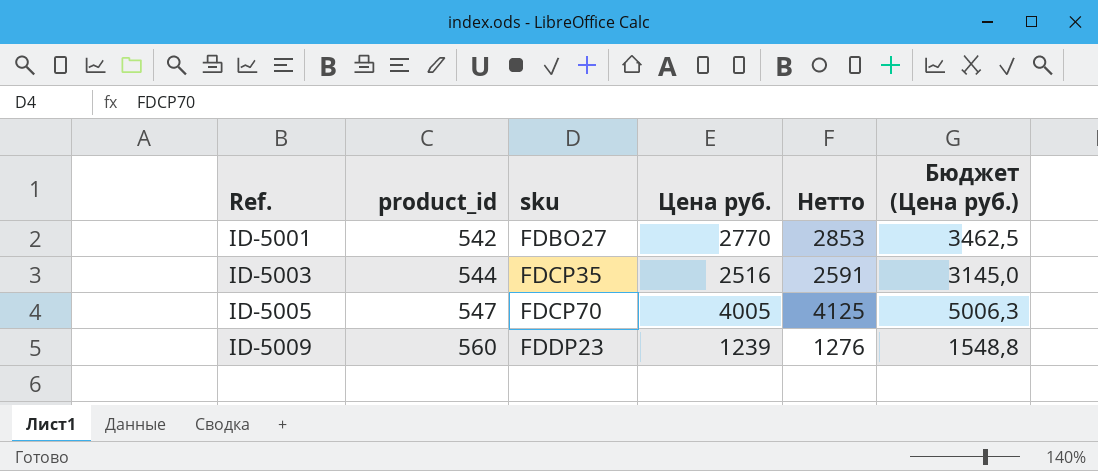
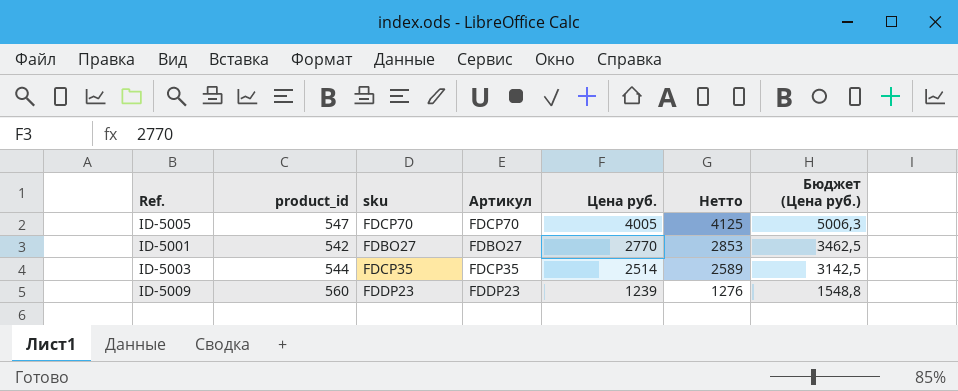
row order: Ref. ascending -> Цена руб. descending
column Артикул | position: none -> 4
ID-5003 | Цена руб.: 2516 -> 2514
ID-5003 | Нетто: 2591 -> 2589
ID-5003 | Бюджет (Цена руб.): 3145,0 -> 3142,5

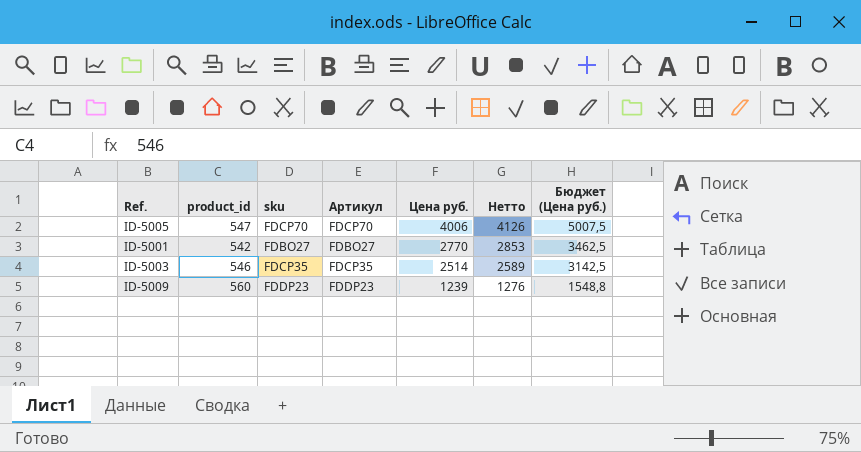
ID-5005 | Цена руб.: 4005 -> 4006
ID-5005 | Нетто: 4125 -> 4126
ID-5005 | Бюджет (Цена руб.): 5006,3 -> 5007,5
ID-5003 | product_id: 544 -> 546

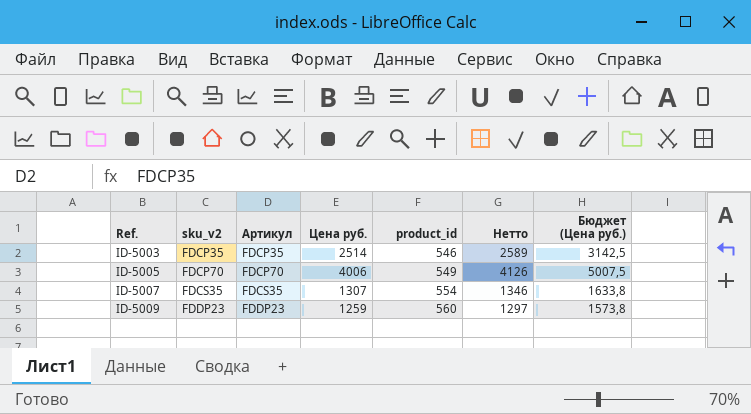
row order: Цена руб. descending -> Ref. ascending
column name: sku -> sku_v2
column product_id | position: 2 -> 5
row ID-5001: 542 | FDBO27 | FDBO27 | 2770 | 2853 | 3462,5 -> none
ID-5005 | product_id: 547 -> 549
row ID-5007: none -> FDCS35 | FDCS35 | 1307 | 554 | 1346 | 1633,8
ID-5009 | Цена руб.: 1239 -> 1259
ID-5009 | Нетто: 1276 -> 1297
ID-5009 | Бюджет (Цена руб.): 1548,8 -> 1573,8

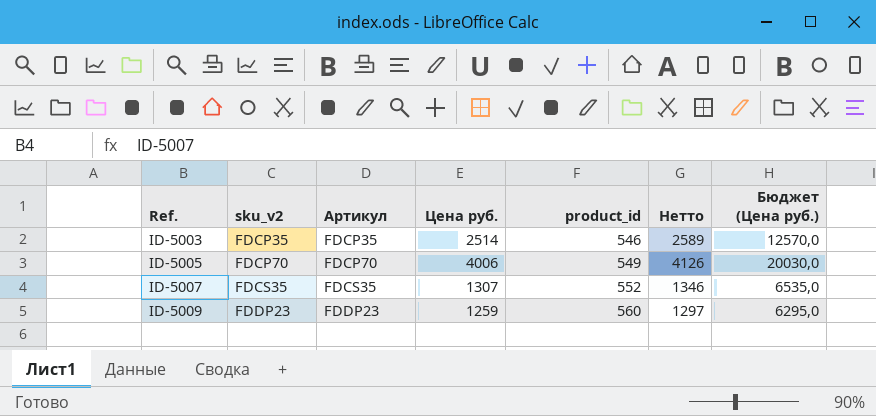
column Бюджет (Цена руб.) | formula: [Цена руб.] * 1,25 -> [Цена руб.] * 5
ID-5007 | product_id: 554 -> 552

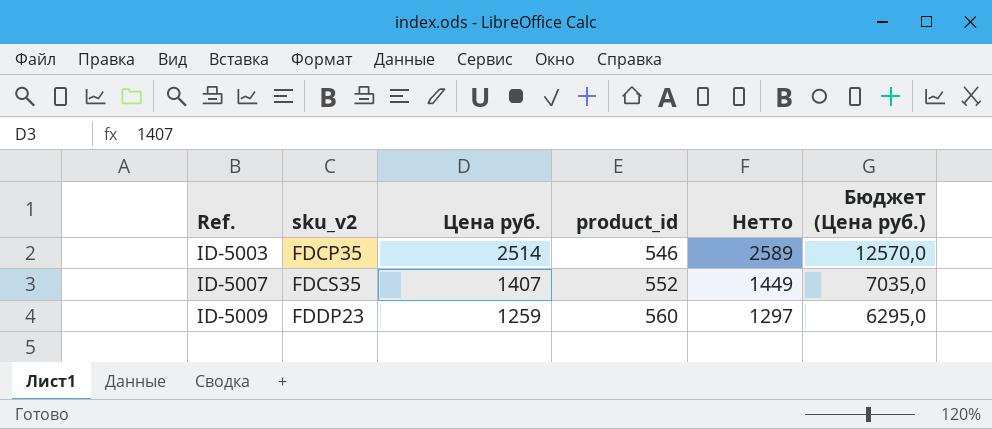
column Артикул | position: 3 -> none
row ID-5005: FDCP70 | FDCP70 | 4006 | 549 | 4126 | 20030,0 -> none
ID-5007 | Цена руб.: 1307 -> 1407
ID-5007 | Нетто: 1346 -> 1449
ID-5007 | Бюджет (Цена руб.): 6535,0 -> 7035,0

